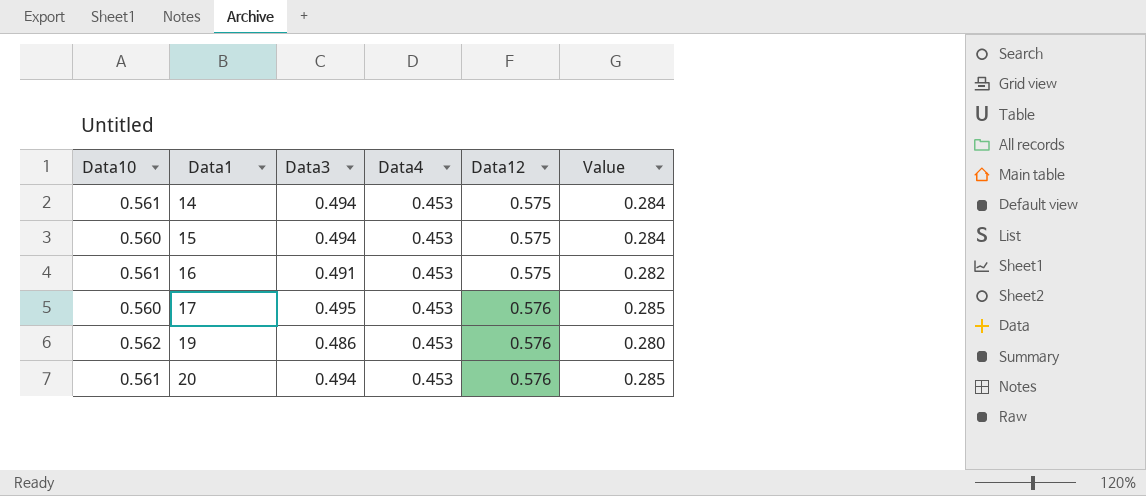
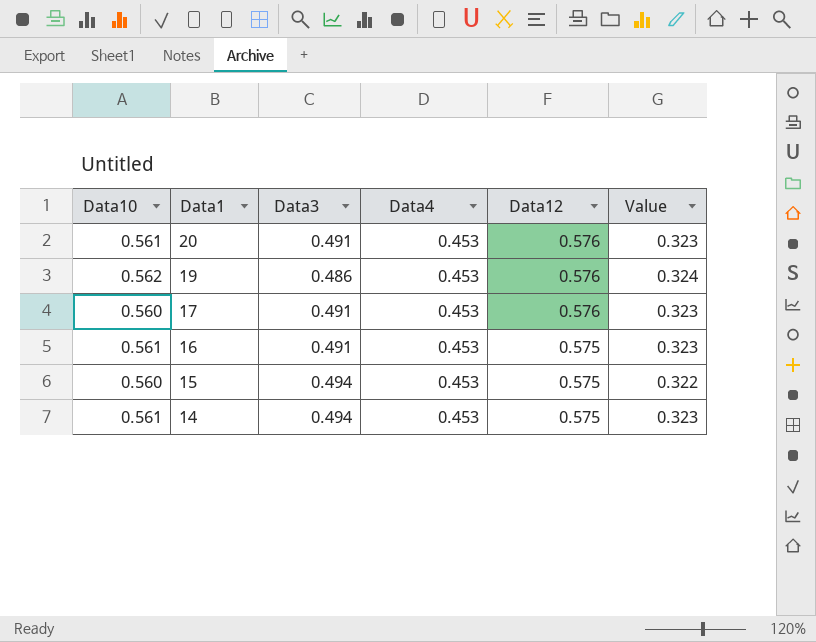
row order: Data1 ascending -> Data1 descending
column Value | formula: [Data3] * [Data12] -> [Data10] * [Data12]
20 | Data3: 0.494 -> 0.491
17 | Data3: 0.495 -> 0.491

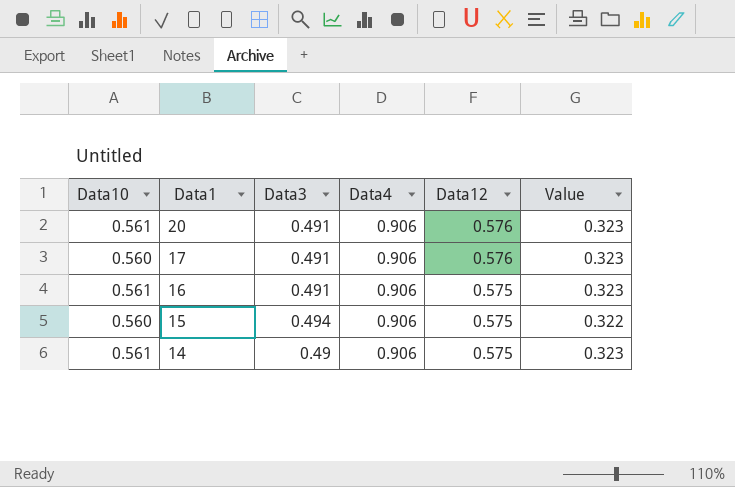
row 19: 0.562 | 0.486 | 0.453 | 0.576 | 0.324 -> none
20 | Data4: 0.453 -> 0.906
17 | Data4: 0.453 -> 0.906
16 | Data4: 0.453 -> 0.906
15 | Data4: 0.453 -> 0.906
14 | Data3: 0.494 -> 0.49
14 | Data4: 0.453 -> 0.906

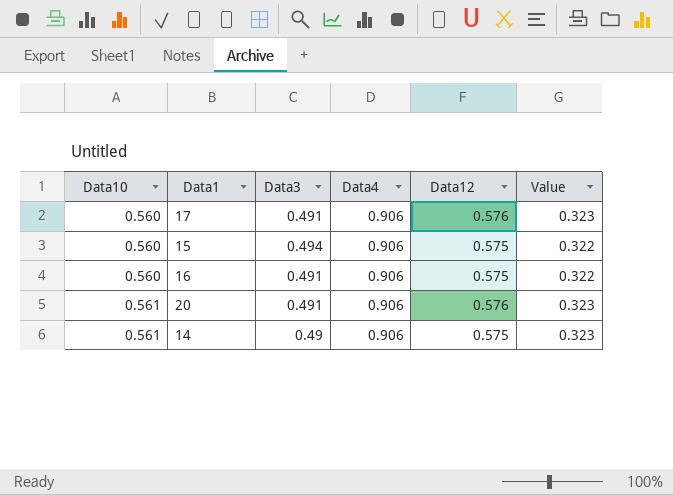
row order: Data1 descending -> Data10 ascending
16 | Data10: 0.561 -> 0.560
16 | Value: 0.323 -> 0.322

